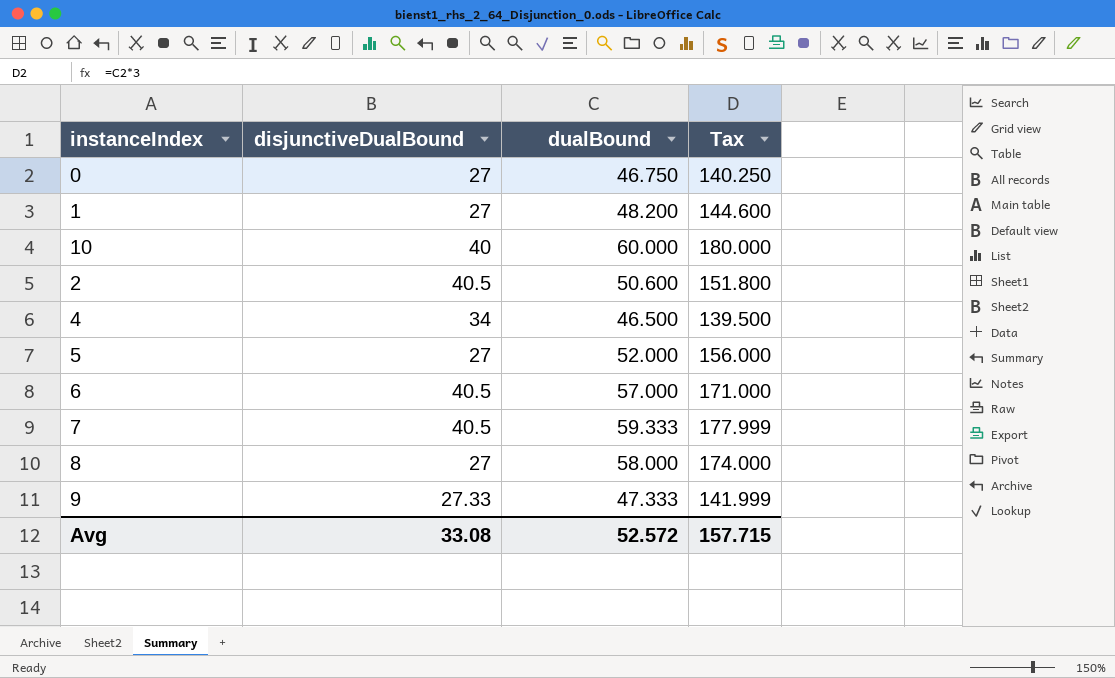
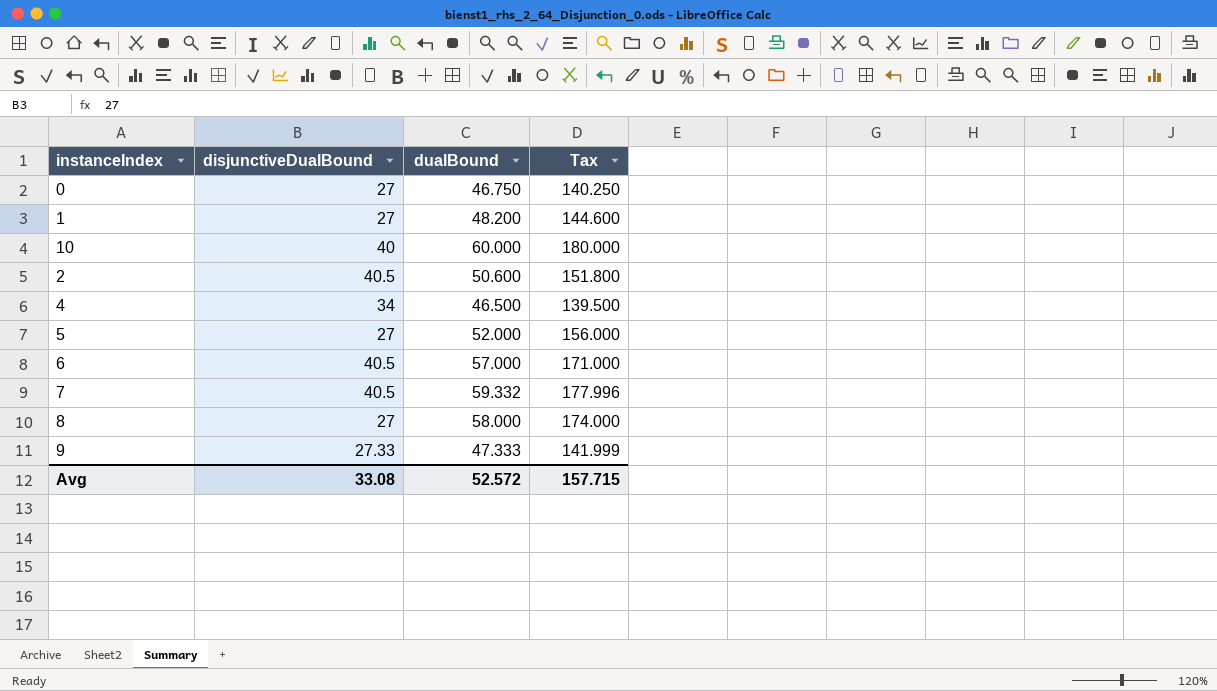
7 | dualBound: 59.333 -> 59.332
7 | Tax: 177.999 -> 177.996

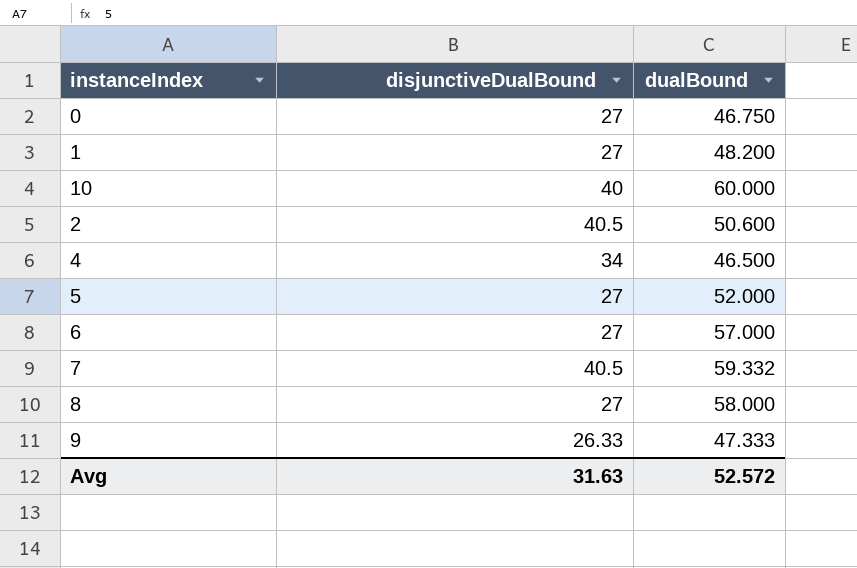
column Tax | formula: [dualBound] * 3 -> none
6 | disjunctiveDualBound: 40.5 -> 27
9 | disjunctiveDualBound: 27.33 -> 26.33
Avg | disjunctiveDualBound: 33.08 -> 31.63

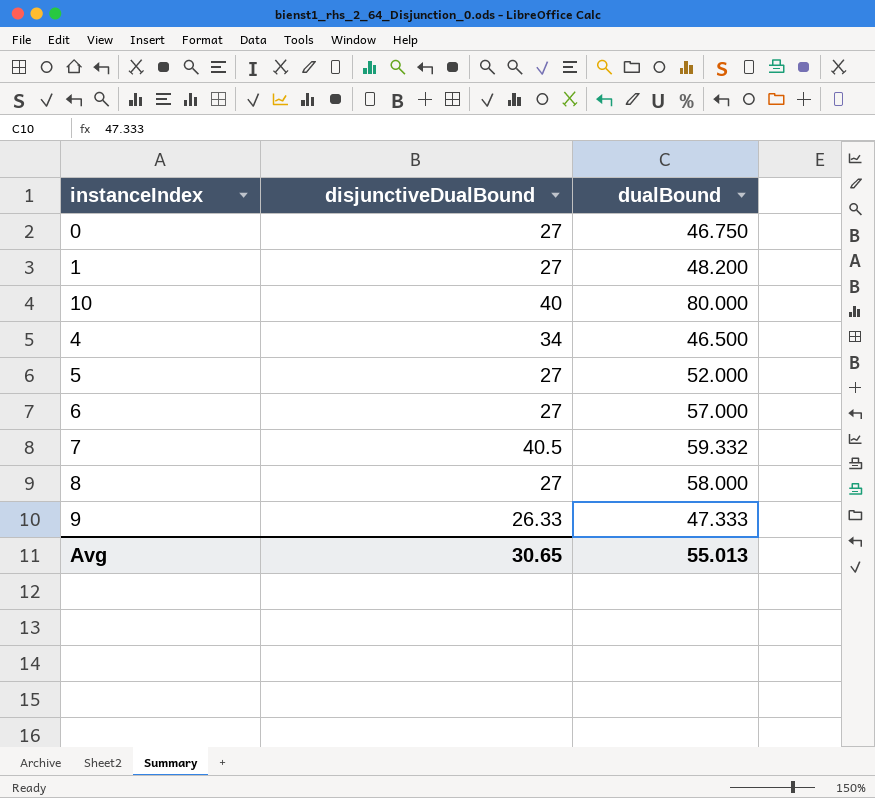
row 2: 40.5 | 50.600 -> none
10 | dualBound: 60.000 -> 80.000
Avg | disjunctiveDualBound: 31.63 -> 30.65
Avg | dualBound: 52.572 -> 55.013

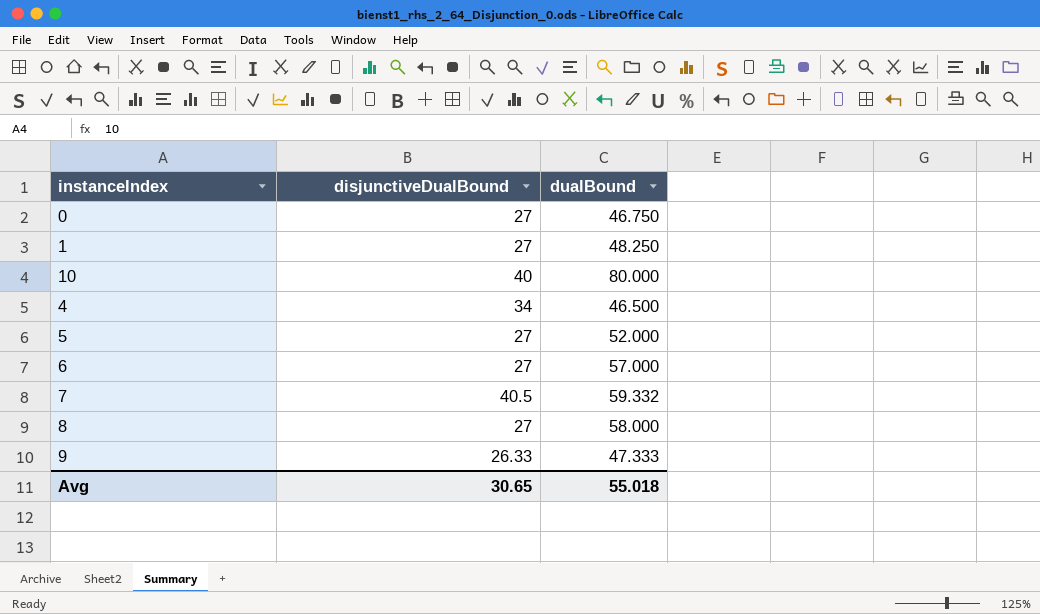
1 | dualBound: 48.200 -> 48.250
Avg | dualBound: 55.013 -> 55.018

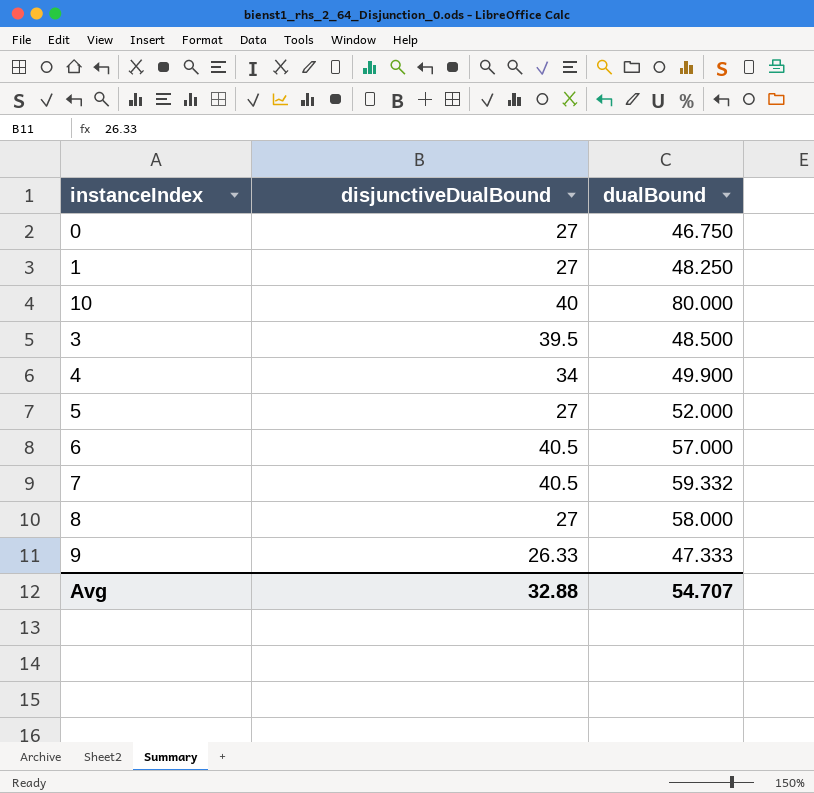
row 3: none -> 39.5 | 48.500
4 | dualBound: 46.500 -> 49.900
6 | disjunctiveDualBound: 27 -> 40.5
Avg | disjunctiveDualBound: 30.65 -> 32.88
Avg | dualBound: 55.018 -> 54.707

